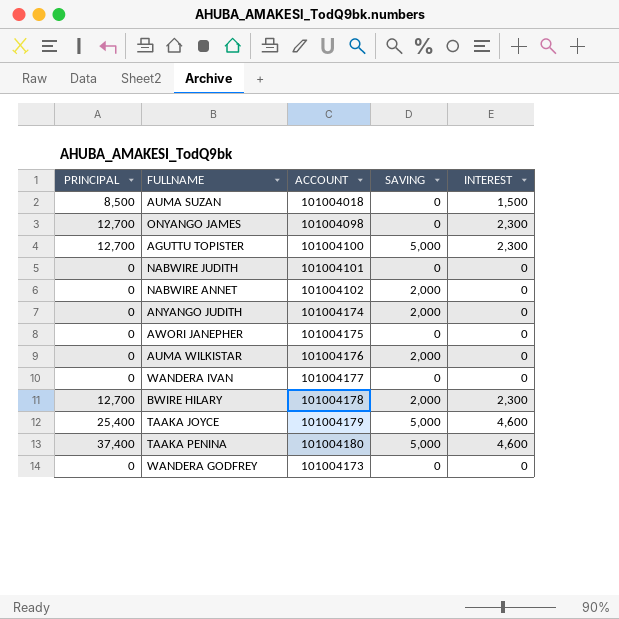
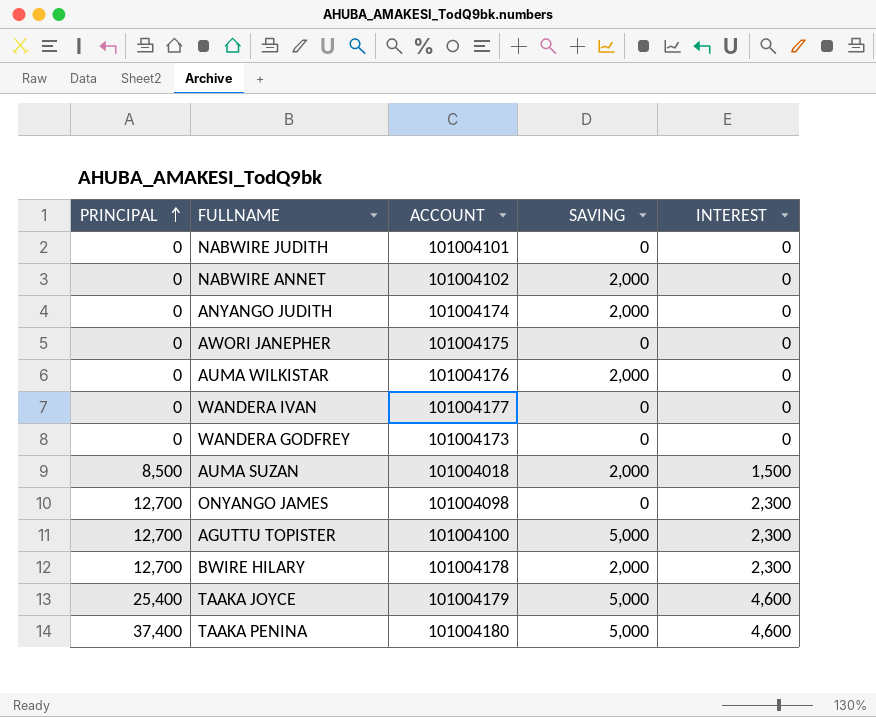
row order: none -> PRINCIPAL ascending
AUMA SUZAN | SAVING: 0 -> 2,000

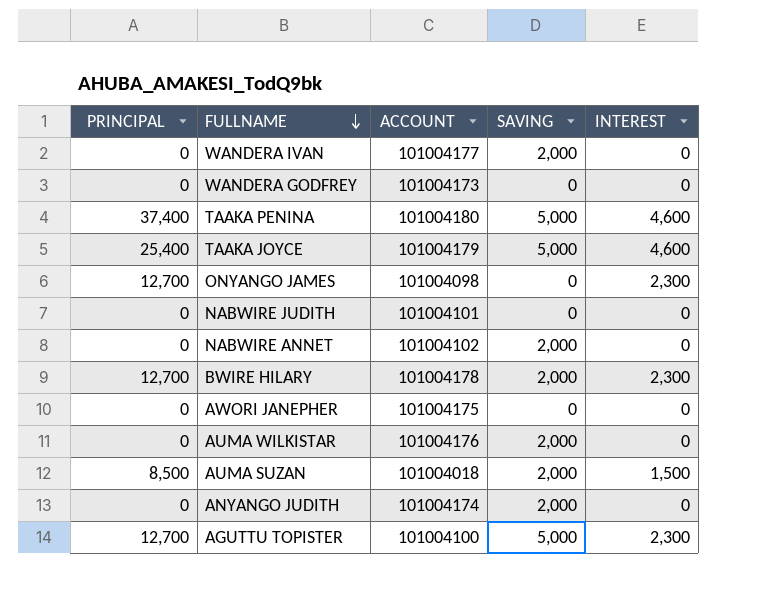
row order: PRINCIPAL ascending -> FULLNAME descending
WANDERA IVAN | SAVING: 0 -> 2,000

